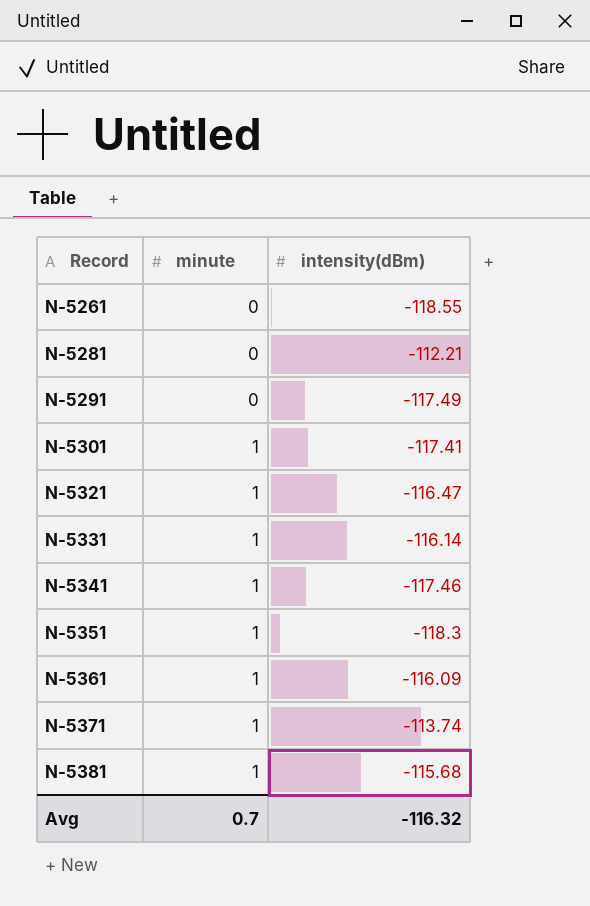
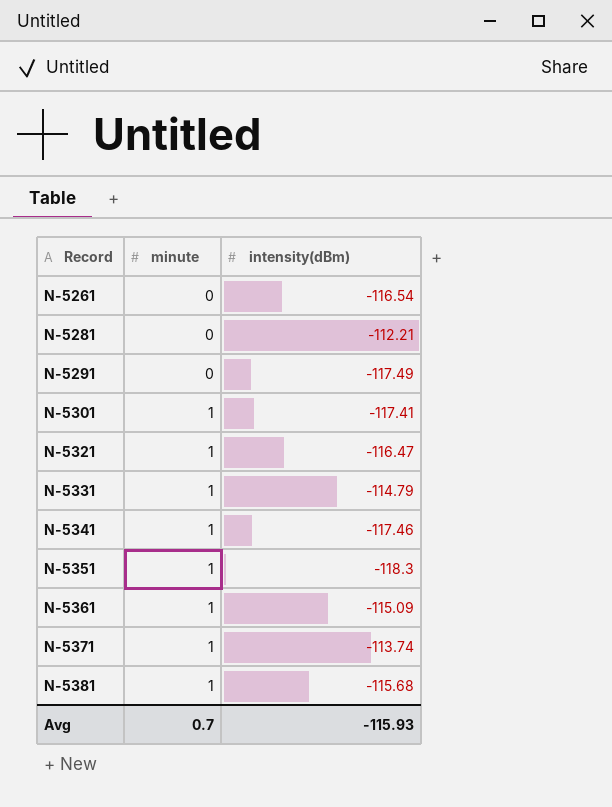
N-5261 | intensity(dBm): -118.55 -> -116.54
N-5331 | intensity(dBm): -116.14 -> -114.79
N-5361 | intensity(dBm): -116.09 -> -115.09
Avg | intensity(dBm): -116.32 -> -115.93

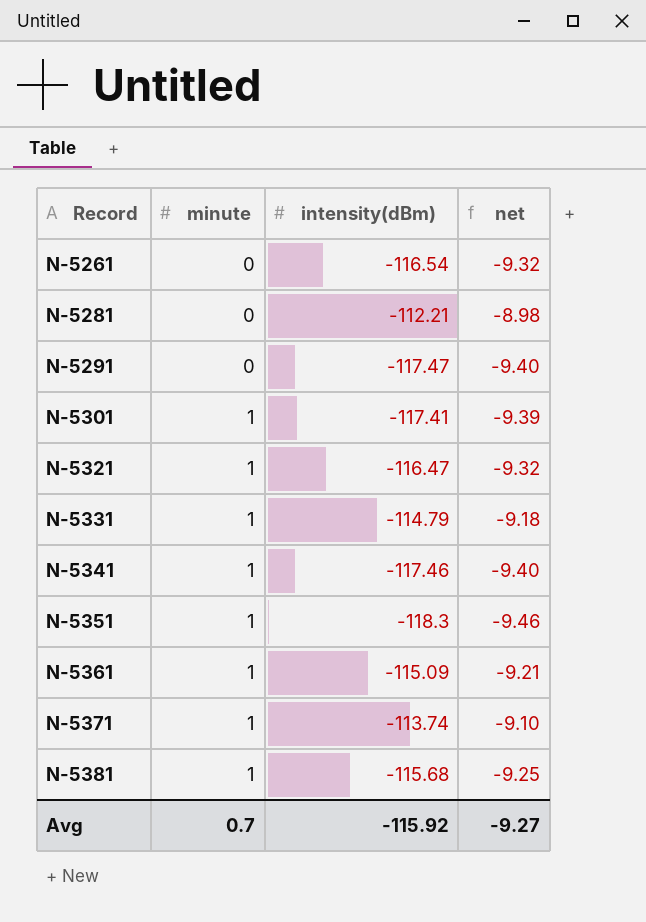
column net | formula: none -> [intensity(dBm)] * 0.08
N-5291 | intensity(dBm): -117.49 -> -117.47
Avg | intensity(dBm): -115.93 -> -115.92

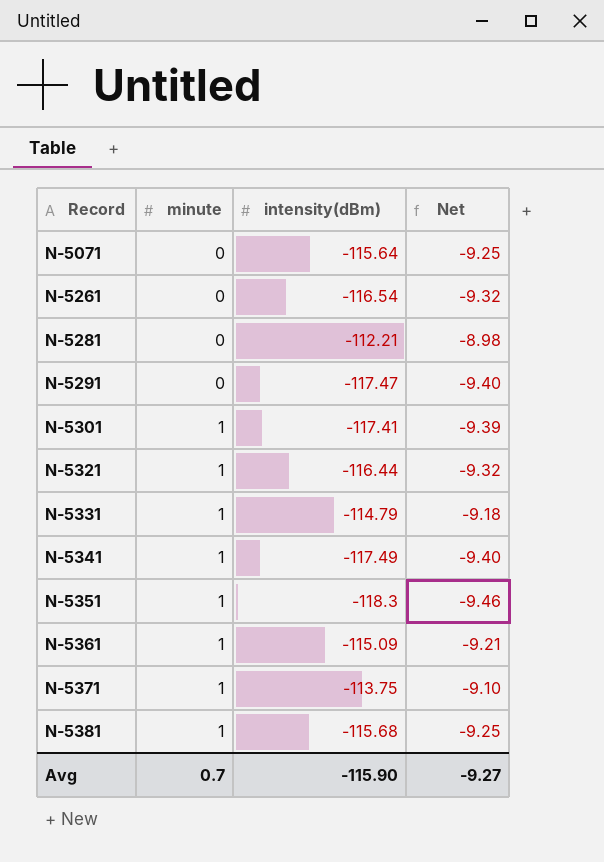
column name: net -> Net
row N-5071: none -> 0 | -115.64 | -9.25
N-5321 | intensity(dBm): -116.47 -> -116.44
N-5341 | intensity(dBm): -117.46 -> -117.49
N-5371 | intensity(dBm): -113.74 -> -113.75
Avg | intensity(dBm): -115.92 -> -115.90

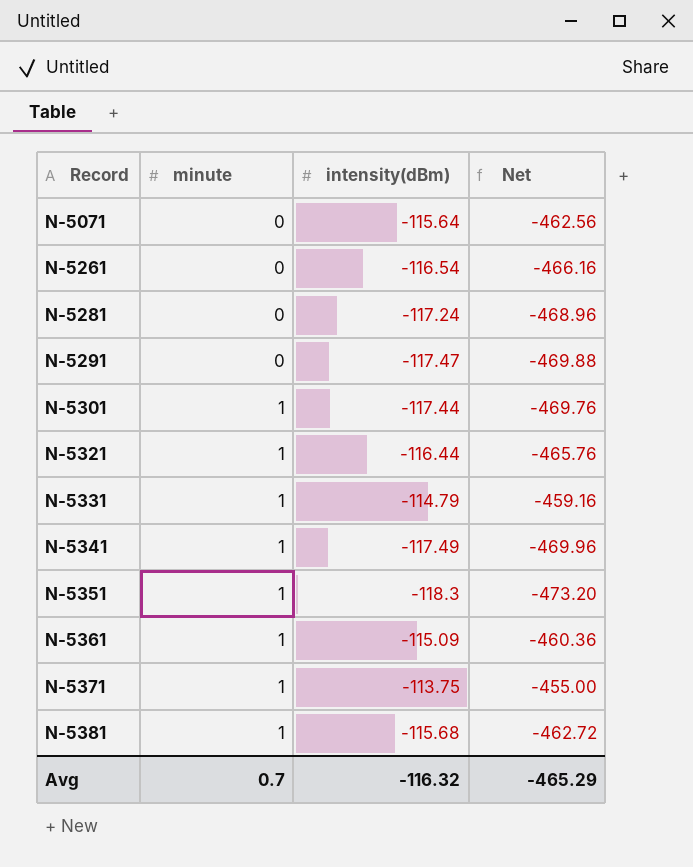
column Net | formula: [intensity(dBm)] * 0.08 -> [intensity(dBm)] * 4
N-5281 | intensity(dBm): -112.21 -> -117.24
N-5301 | intensity(dBm): -117.41 -> -117.44
Avg | intensity(dBm): -115.90 -> -116.32
Avg | Net: -9.27 -> -465.29

